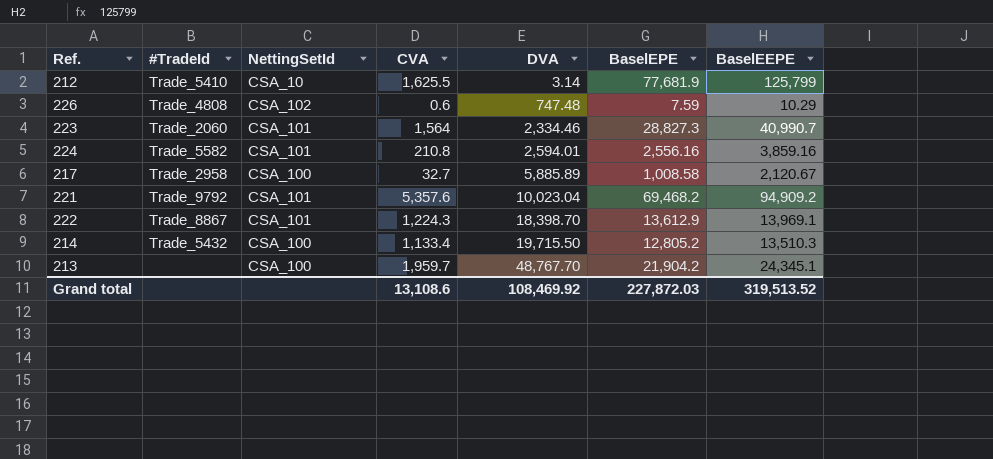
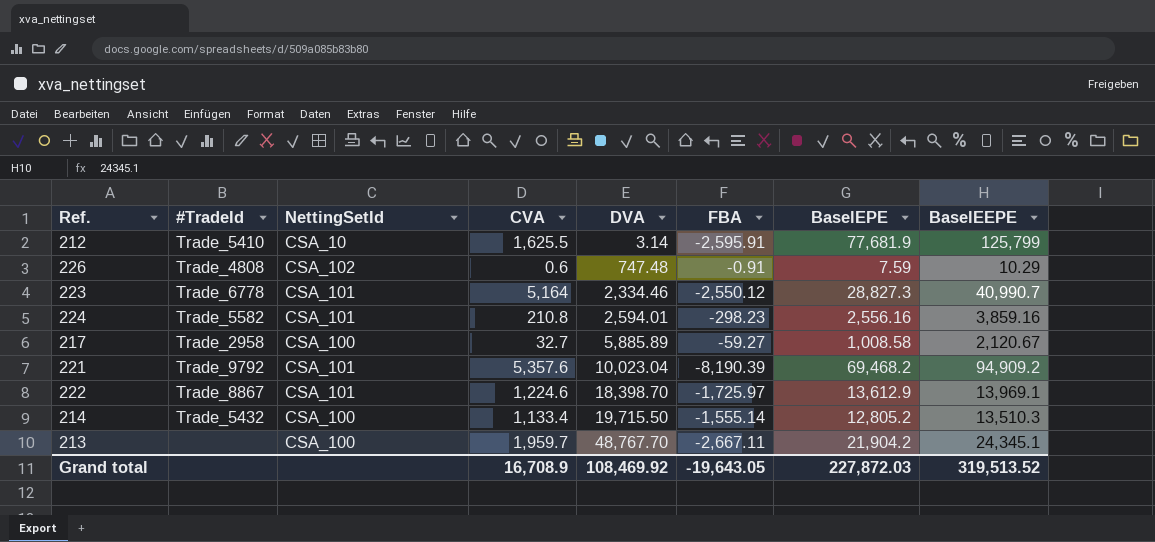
column FBA | position: none -> 6
223 | #TradeId: Trade_2060 -> Trade_6778
223 | CVA: 1,564 -> 5,164
222 | CVA: 1,224.3 -> 1,224.6
Grand total | CVA: 13,108.6 -> 16,708.9

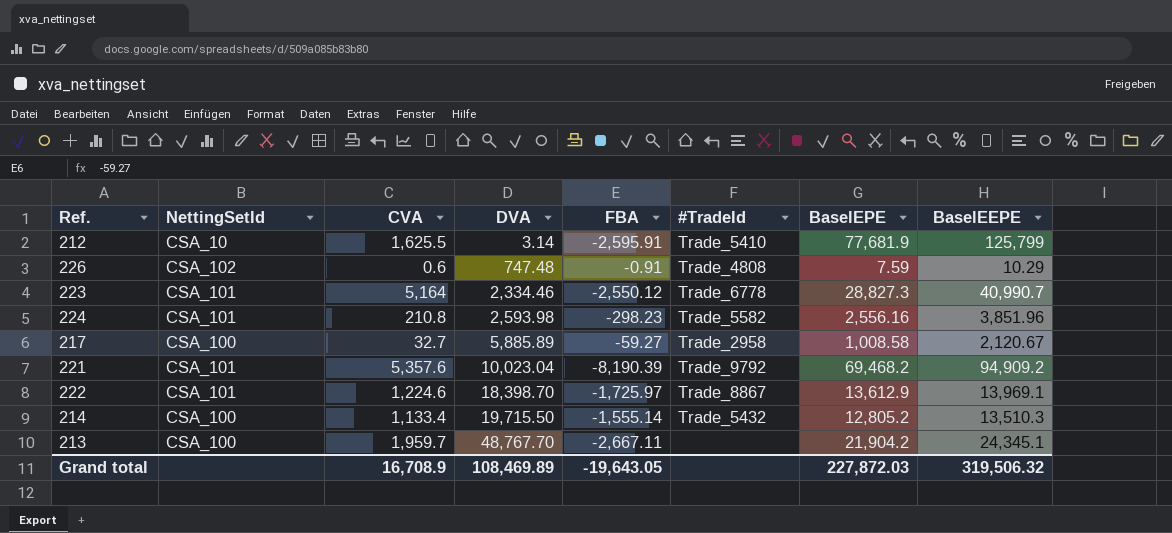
column #TradeId | position: 2 -> 6
224 | DVA: 2,594.01 -> 2,593.98
224 | BaselEEPE: 3,859.16 -> 3,851.96
Grand total | DVA: 108,469.92 -> 108,469.89
Grand total | BaselEEPE: 319,513.52 -> 319,506.32

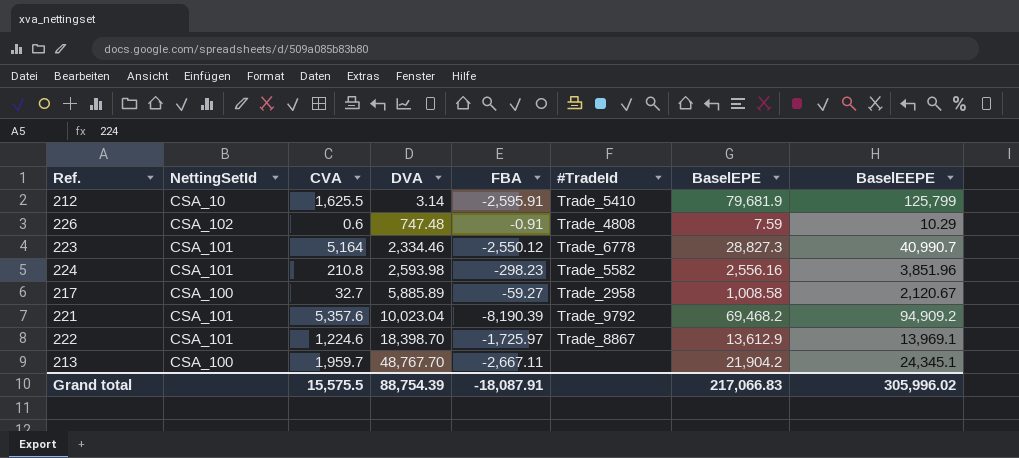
row 214: CSA_100 | 1,133.4 | 19,715.50 | -1,555.14 | Trade_5432 | 12,805.2 | 13,510.3 -> none
212 | BaselEPE: 77,681.9 -> 79,681.9
Grand total | CVA: 16,708.9 -> 15,575.5
Grand total | DVA: 108,469.89 -> 88,754.39
Grand total | FBA: -19,643.05 -> -18,087.91
Grand total | BaselEPE: 227,872.03 -> 217,066.83
Grand total | BaselEEPE: 319,506.32 -> 305,996.02

